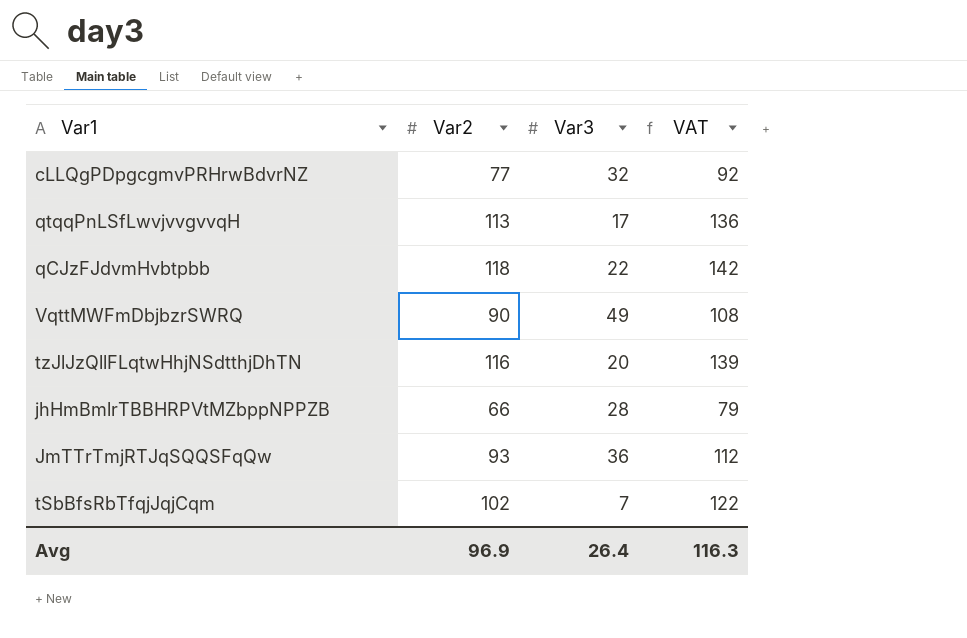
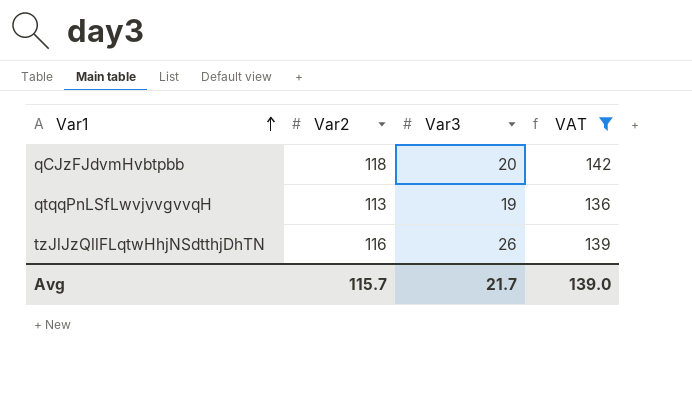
filter: none -> VAT >= 136
row order: none -> Var1 ascending
qCJzFJdvmHvbtpbb | Var3: 22 -> 20
qtqqPnLSfLwvjvvgvvqH | Var3: 17 -> 19
tzJlJzQllFLqtwHhjNSdtthjDhTN | Var3: 20 -> 26
Avg | Var2: 96.9 -> 115.7
Avg | Var3: 26.4 -> 21.7
Avg | VAT: 116.3 -> 139.0

